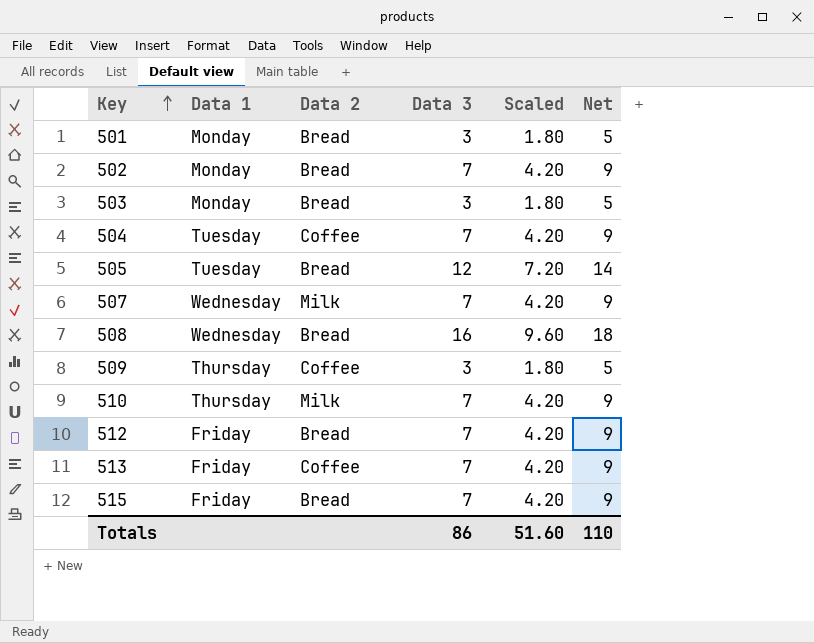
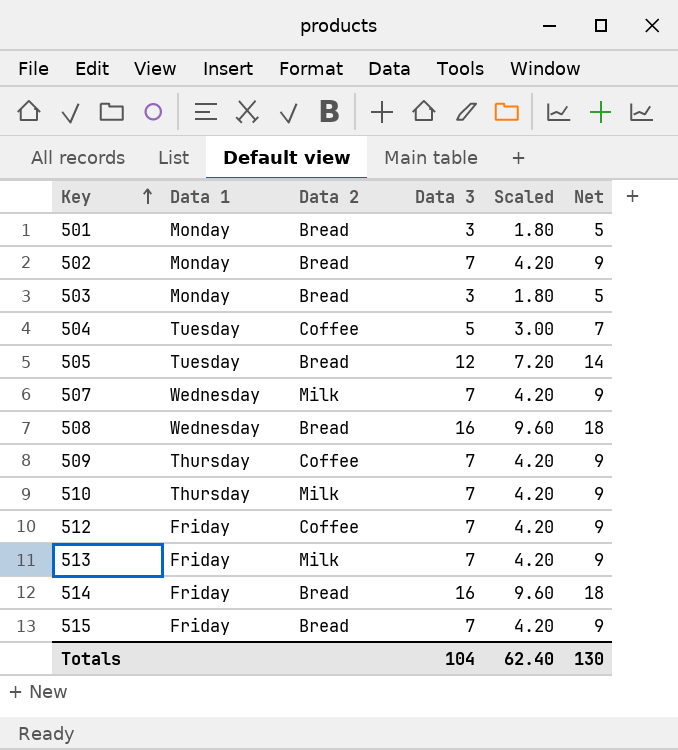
504 | Data 3: 7 -> 5
504 | Scaled: 4.20 -> 3.00
504 | Net: 9 -> 7
509 | Data 3: 3 -> 7
509 | Scaled: 1.80 -> 4.20
509 | Net: 5 -> 9
512 | Data 2: Bread -> Coffee
513 | Data 2: Coffee -> Milk
row 514: none -> Friday | Bread | 16 | 9.60 | 18
Totals | Data 3: 86 -> 104
Totals | Scaled: 51.60 -> 62.40
Totals | Net: 110 -> 130

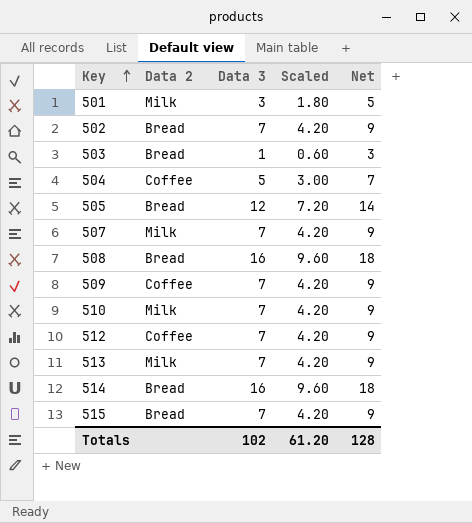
column Data 1 | position: 2 -> none
501 | Data 2: Bread -> Milk
503 | Data 3: 3 -> 1
503 | Scaled: 1.80 -> 0.60
503 | Net: 5 -> 3
Totals | Data 3: 104 -> 102
Totals | Scaled: 62.40 -> 61.20
Totals | Net: 130 -> 128

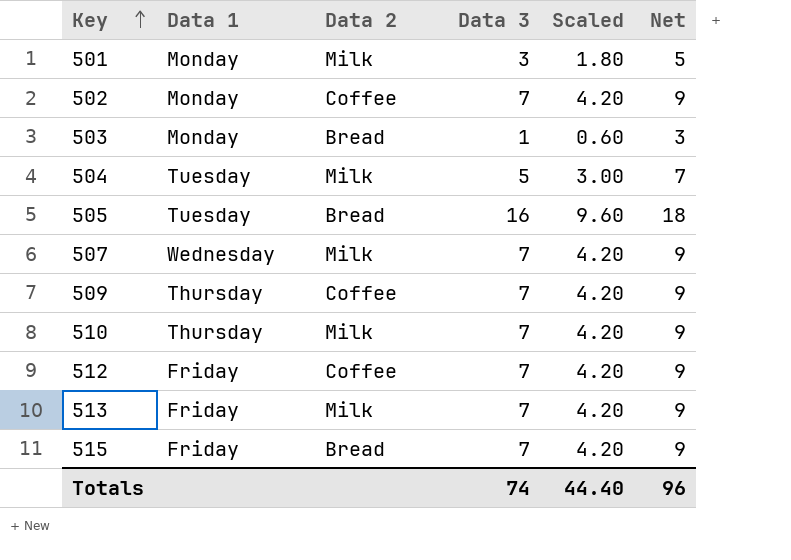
column Data 1 | position: none -> 2
row 508: Bread | 16 | 9.60 | 18 -> none
row 514: Bread | 16 | 9.60 | 18 -> none
502 | Data 2: Bread -> Coffee
504 | Data 2: Coffee -> Milk
505 | Data 3: 12 -> 16
505 | Scaled: 7.20 -> 9.60
505 | Net: 14 -> 18
Totals | Data 3: 102 -> 74
Totals | Scaled: 61.20 -> 44.40
Totals | Net: 128 -> 96

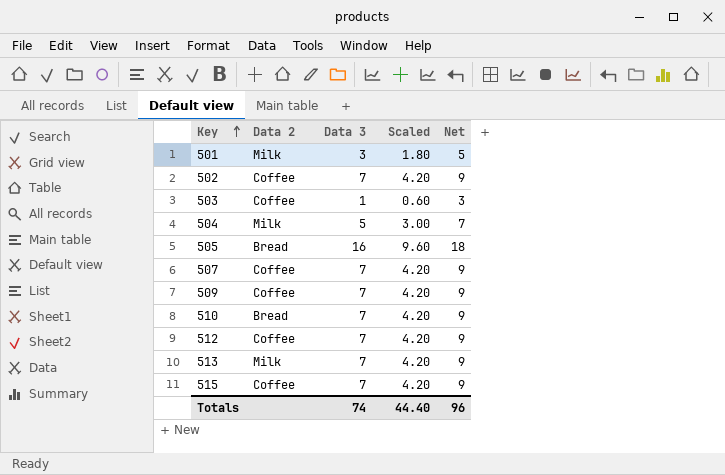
column Data 1 | position: 2 -> none
503 | Data 2: Bread -> Coffee
507 | Data 2: Milk -> Coffee
510 | Data 2: Milk -> Bread
515 | Data 2: Bread -> Coffee

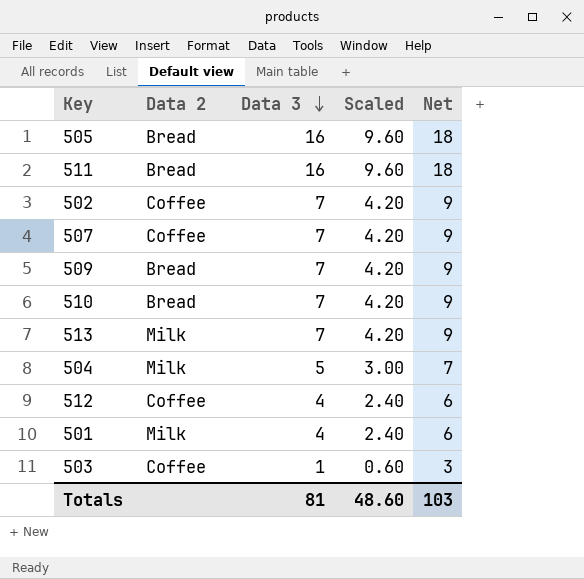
row order: Key ascending -> Data 3 descending
row 515: Coffee | 7 | 4.20 | 9 -> none
row 511: none -> Bread | 16 | 9.60 | 18
509 | Data 2: Coffee -> Bread
512 | Data 3: 7 -> 4
512 | Scaled: 4.20 -> 2.40
512 | Net: 9 -> 6
501 | Data 3: 3 -> 4
501 | Scaled: 1.80 -> 2.40
501 | Net: 5 -> 6
Totals | Data 3: 74 -> 81
Totals | Scaled: 44.40 -> 48.60
Totals | Net: 96 -> 103

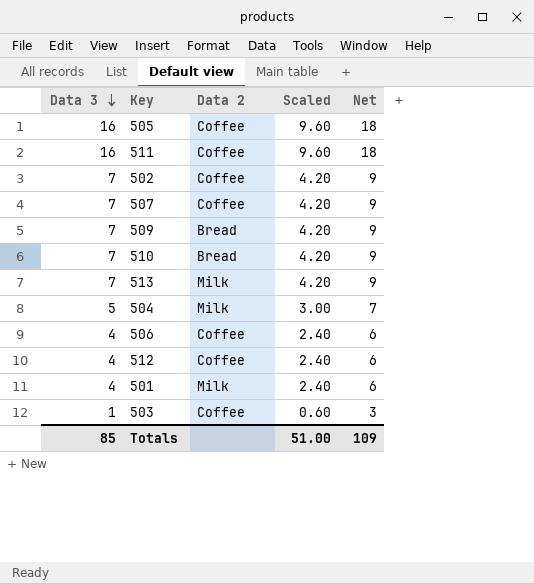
column Data 3 | position: 3 -> 1
505 | Data 2: Bread -> Coffee
511 | Data 2: Bread -> Coffee
row 506: none -> 4 | Coffee | 2.40 | 6
Totals | Data 3: 81 -> 85
Totals | Scaled: 48.60 -> 51.00
Totals | Net: 103 -> 109

